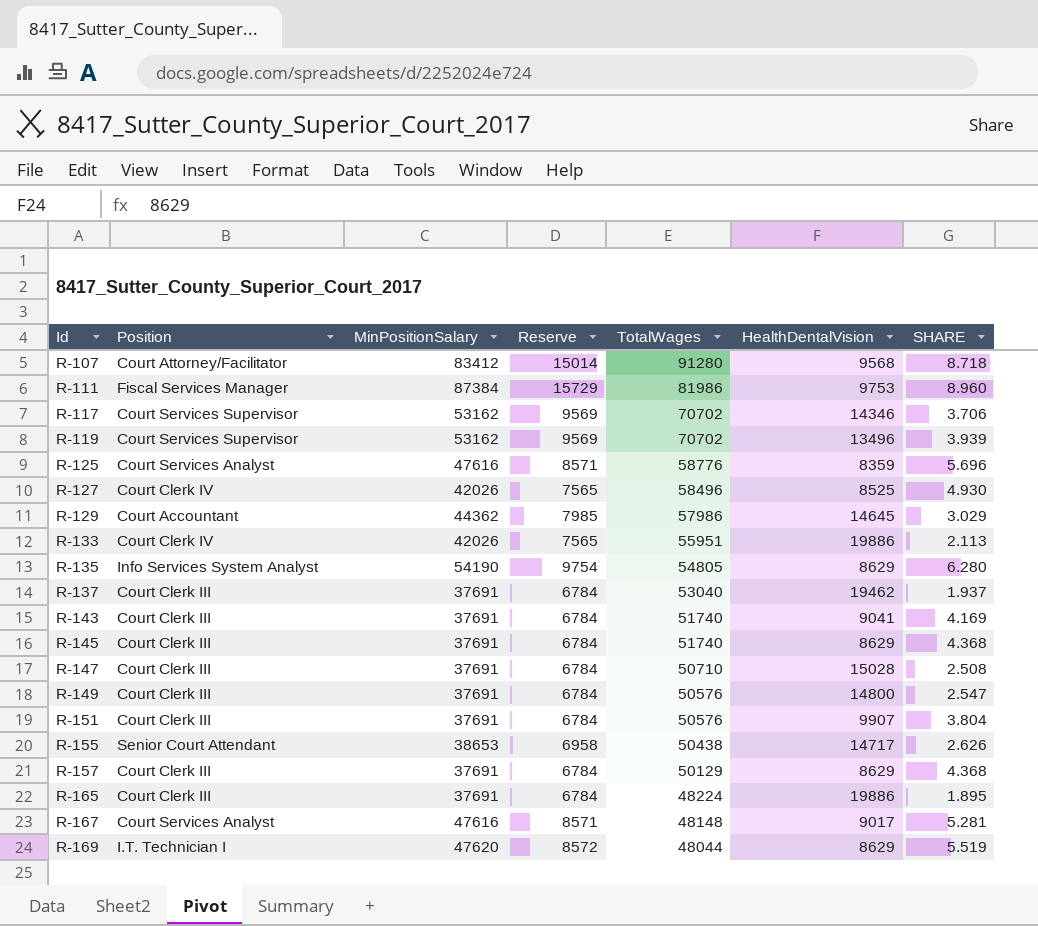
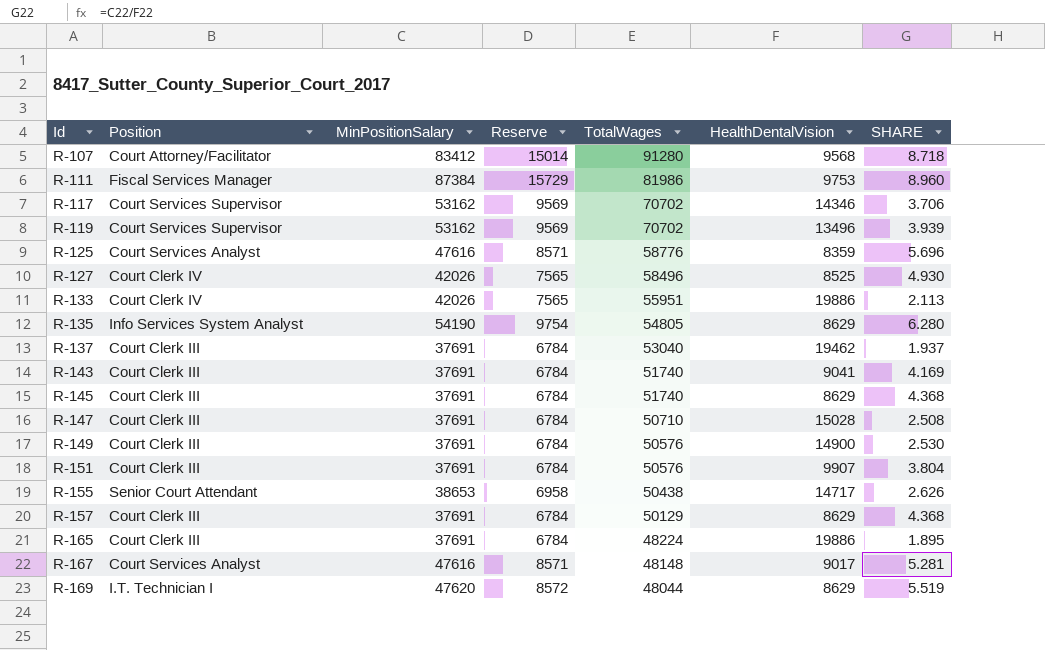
row R-129: Court Accountant | 44362 | 7985 | 57986 | 14645 | 3.029 -> none
R-149 | HealthDentalVision: 14800 -> 14900
R-149 | SHARE: 2.547 -> 2.530

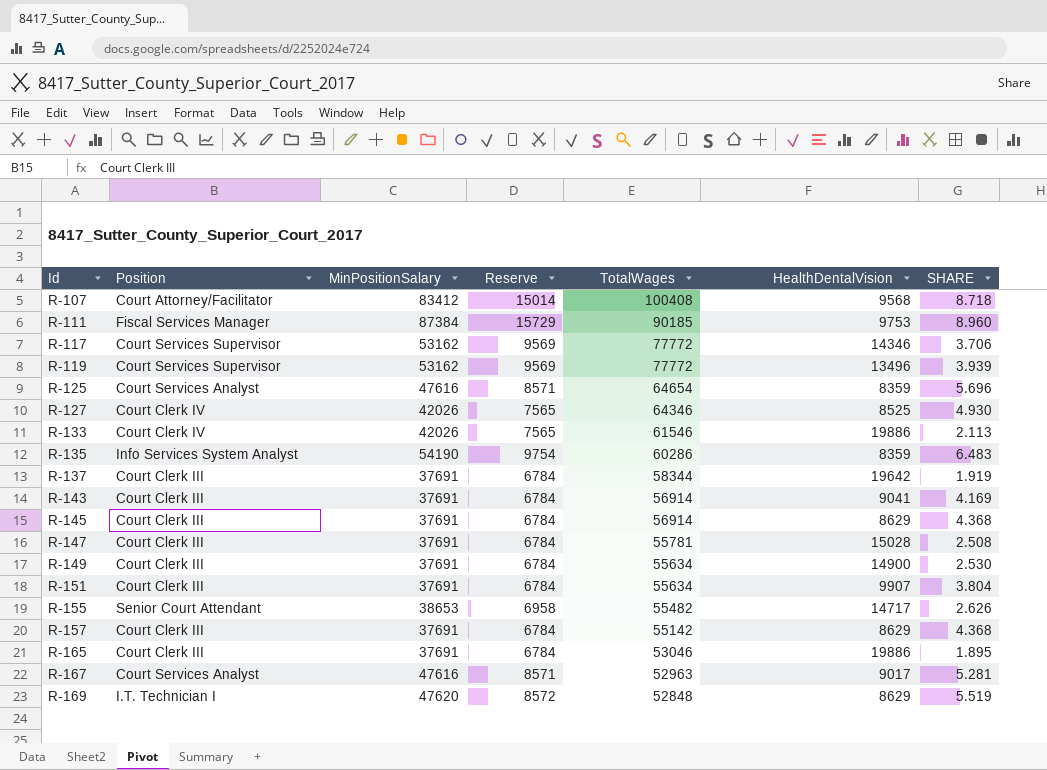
R-107 | TotalWages: 91280 -> 100408
R-111 | TotalWages: 81986 -> 90185
R-117 | TotalWages: 70702 -> 77772
R-119 | TotalWages: 70702 -> 77772
R-125 | TotalWages: 58776 -> 64654
R-127 | TotalWages: 58496 -> 64346
R-133 | TotalWages: 55951 -> 61546
R-135 | TotalWages: 54805 -> 60286
R-135 | HealthDentalVision: 8629 -> 8359
R-135 | SHARE: 6.280 -> 6.483
R-137 | TotalWages: 53040 -> 58344
R-137 | HealthDentalVision: 19462 -> 19642
R-137 | SHARE: 1.937 -> 1.919
R-143 | TotalWages: 51740 -> 56914
R-145 | TotalWages: 51740 -> 56914
R-147 | TotalWages: 50710 -> 55781
R-149 | TotalWages: 50576 -> 55634
R-151 | TotalWages: 50576 -> 55634
R-155 | TotalWages: 50438 -> 55482
R-157 | TotalWages: 50129 -> 55142
R-165 | TotalWages: 48224 -> 53046
R-167 | TotalWages: 48148 -> 52963
R-169 | TotalWages: 48044 -> 52848

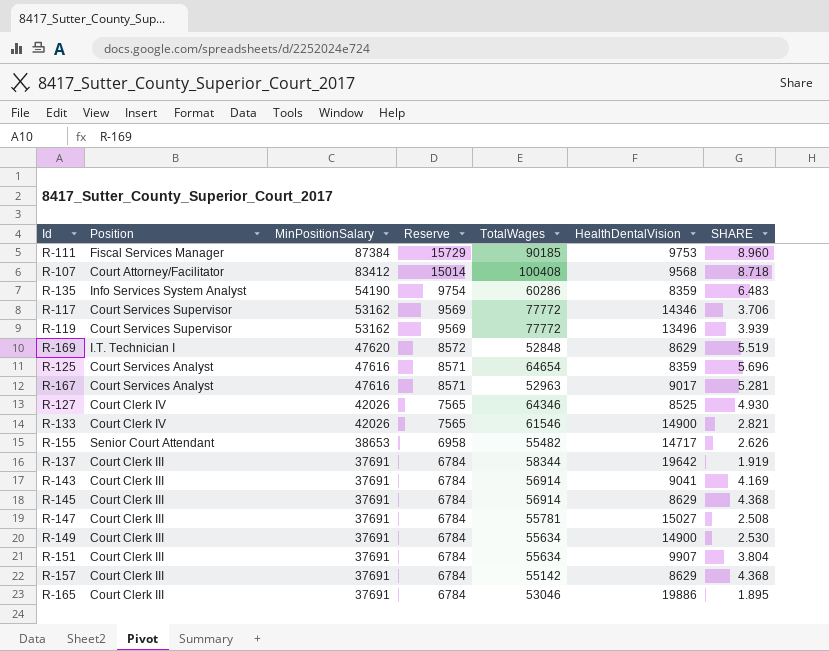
row order: Id ascending -> MinPositionSalary descending
R-133 | HealthDentalVision: 19886 -> 14900
R-133 | SHARE: 2.113 -> 2.821
R-147 | HealthDentalVision: 15028 -> 15027

